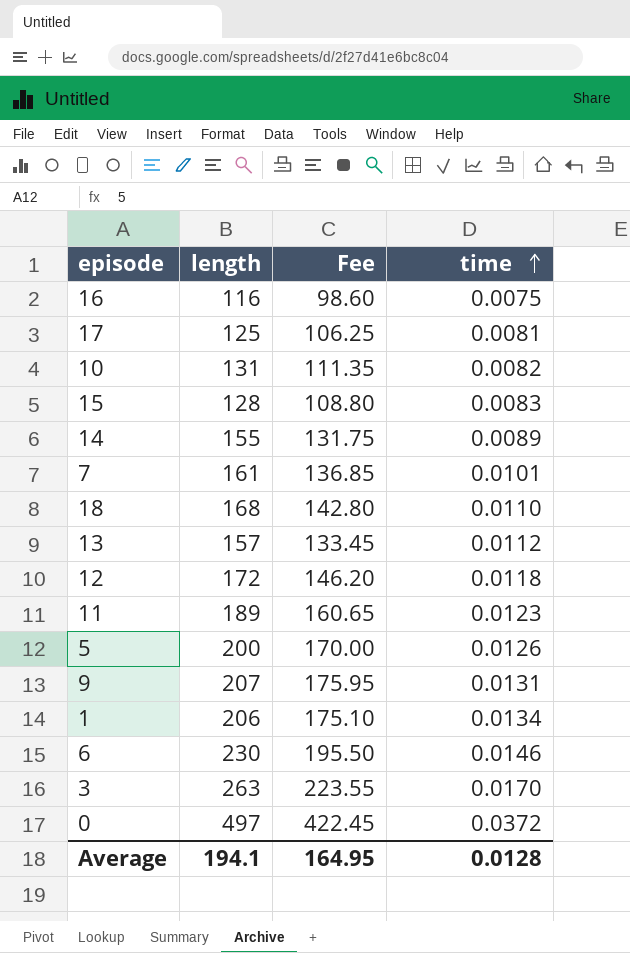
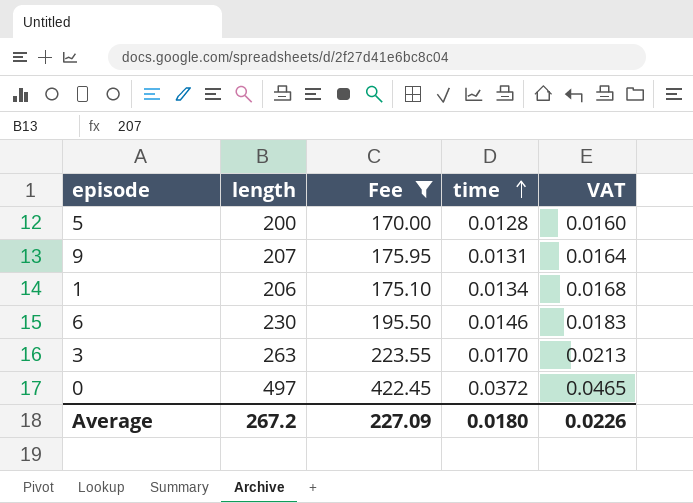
filter: none -> Fee >= 170.00
column VAT | formula: none -> [time] * 1.25
5 | time: 0.0126 -> 0.0128
Average | length: 194.1 -> 267.2
Average | Fee: 164.95 -> 227.09
Average | time: 0.0128 -> 0.0180

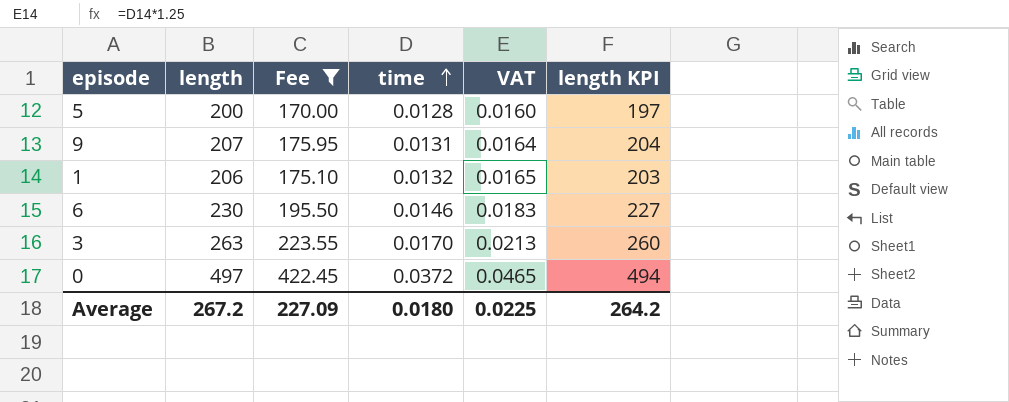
column length KPI | formula: none -> [length] - 3
1 | time: 0.0134 -> 0.0132
1 | VAT: 0.0168 -> 0.0165
Average | VAT: 0.0226 -> 0.0225

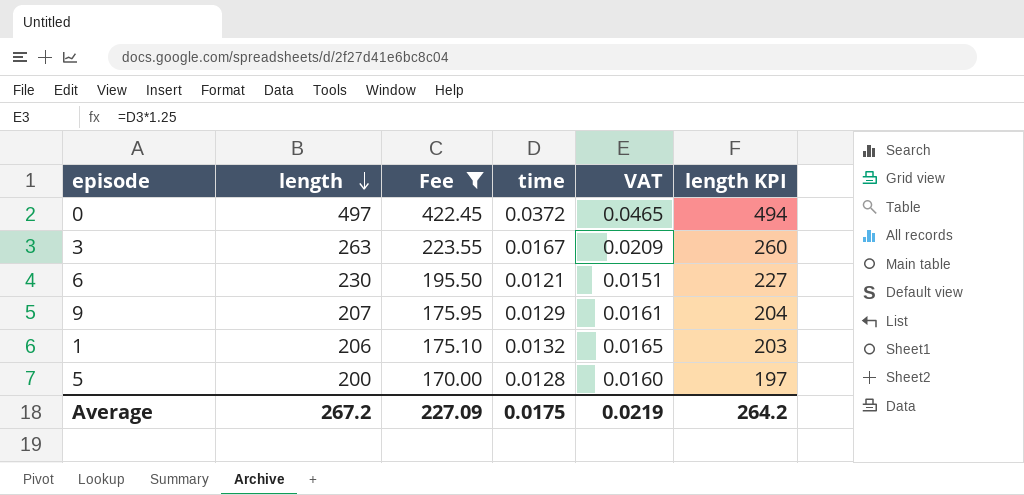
row order: time ascending -> length descending
3 | time: 0.0170 -> 0.0167
3 | VAT: 0.0213 -> 0.0209
6 | time: 0.0146 -> 0.0121
6 | VAT: 0.0183 -> 0.0151
9 | time: 0.0131 -> 0.0129
9 | VAT: 0.0164 -> 0.0161
Average | time: 0.0180 -> 0.0175
Average | VAT: 0.0225 -> 0.0219

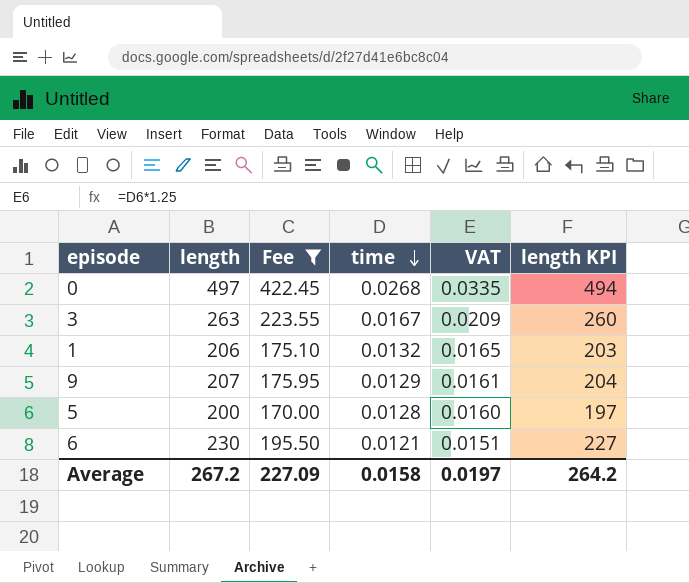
row order: length descending -> time descending
0 | time: 0.0372 -> 0.0268
0 | VAT: 0.0465 -> 0.0335
Average | time: 0.0175 -> 0.0158
Average | VAT: 0.0219 -> 0.0197

